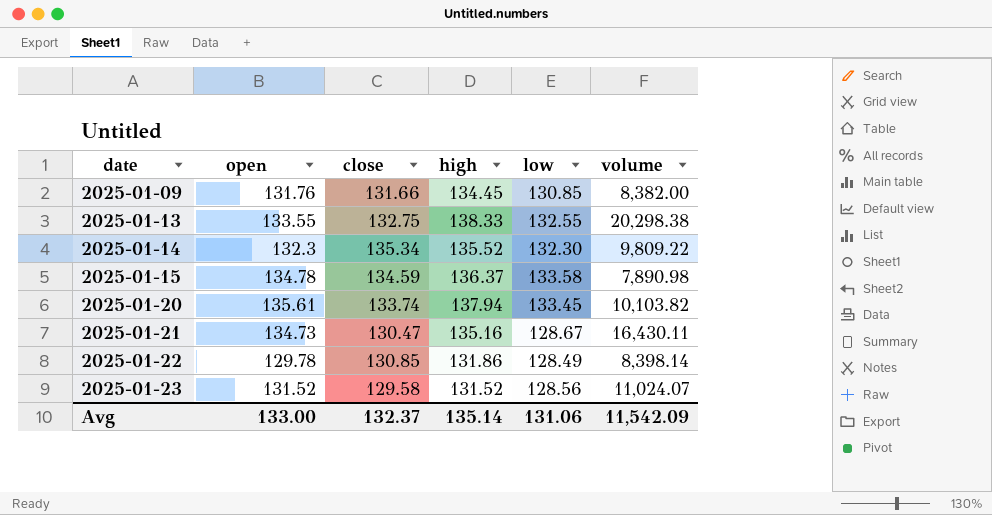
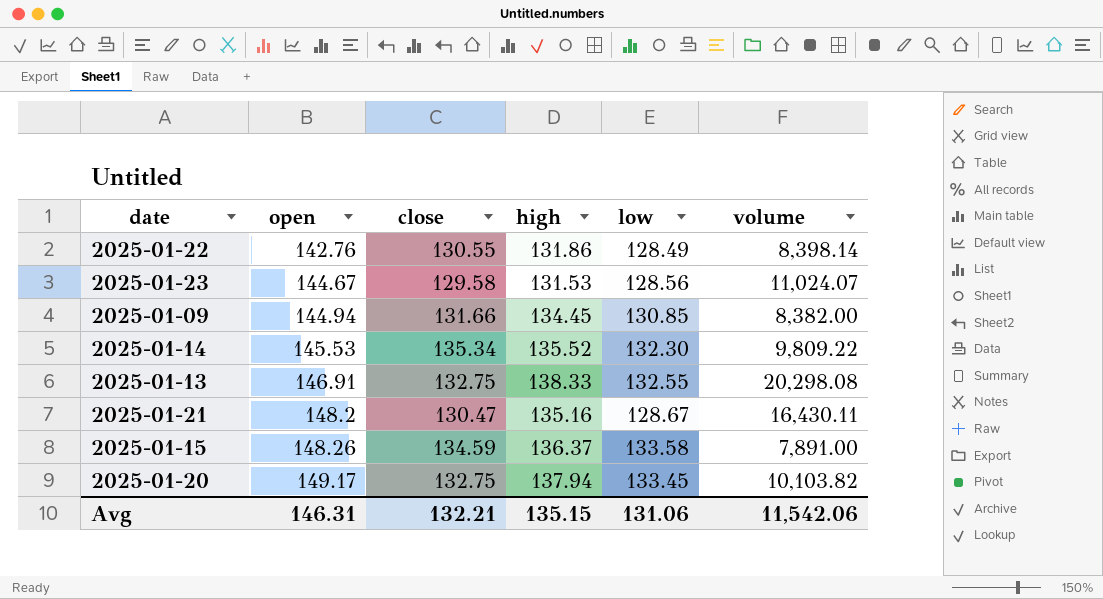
row order: date ascending -> open ascending
2025-01-22 | open: 129.78 -> 142.76
2025-01-22 | close: 130.85 -> 130.55
2025-01-23 | open: 131.52 -> 144.67
2025-01-23 | high: 131.52 -> 131.53
2025-01-09 | open: 131.76 -> 144.94
2025-01-14 | open: 132.3 -> 145.53
2025-01-13 | open: 133.55 -> 146.91
2025-01-13 | volume: 20,298.38 -> 20,298.08
2025-01-21 | open: 134.73 -> 148.2
2025-01-15 | open: 134.78 -> 148.26
2025-01-15 | volume: 7,890.98 -> 7,891.00
2025-01-20 | open: 135.61 -> 149.17
2025-01-20 | close: 133.74 -> 132.75
Avg | open: 133.00 -> 146.31
Avg | close: 132.37 -> 132.21
Avg | high: 135.14 -> 135.15
Avg | volume: 11,542.09 -> 11,542.06

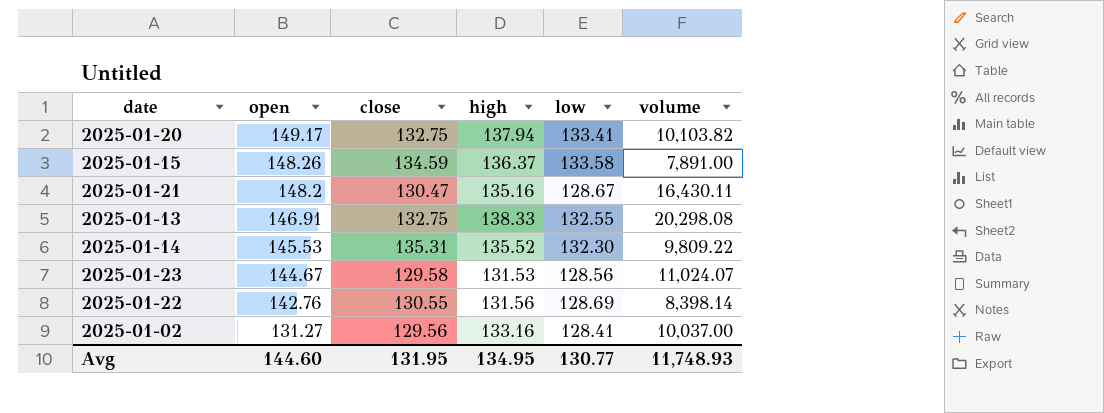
row order: open ascending -> open descending
row 2025-01-09: 144.94 | 131.66 | 134.45 | 130.85 | 8,382.00 -> none
2025-01-20 | low: 133.45 -> 133.41
2025-01-14 | close: 135.34 -> 135.31
2025-01-22 | high: 131.86 -> 131.56
2025-01-22 | low: 128.49 -> 128.69
row 2025-01-02: none -> 131.27 | 129.56 | 133.16 | 128.41 | 10,037.00
Avg | open: 146.31 -> 144.60
Avg | close: 132.21 -> 131.95
Avg | high: 135.15 -> 134.95
Avg | low: 131.06 -> 130.77
Avg | volume: 11,542.06 -> 11,748.93

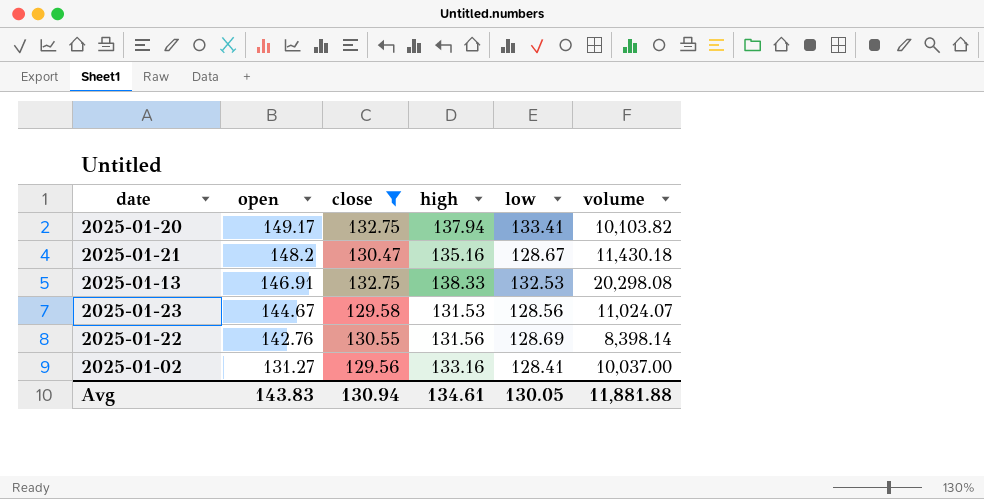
filter: none -> close <= 132.75
2025-01-21 | volume: 16,430.11 -> 11,430.18
2025-01-13 | low: 132.55 -> 132.53
Avg | open: 144.60 -> 143.83
Avg | close: 131.95 -> 130.94
Avg | high: 134.95 -> 134.61
Avg | low: 130.77 -> 130.05
Avg | volume: 11,748.93 -> 11,881.88

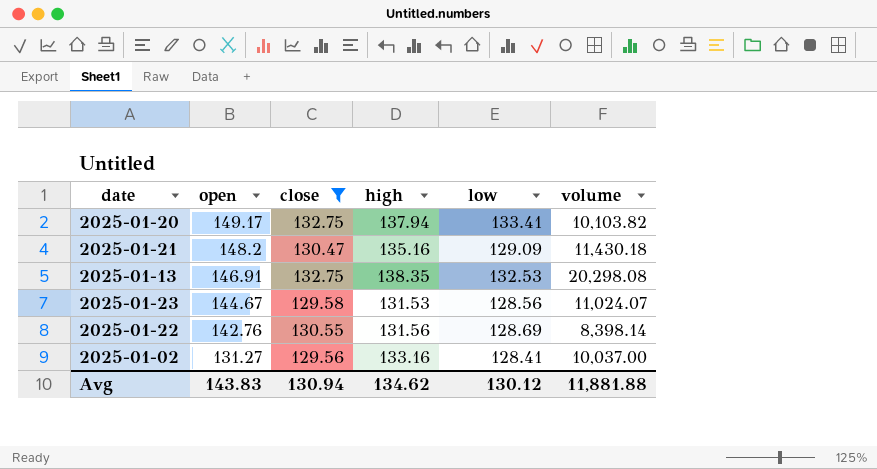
2025-01-21 | low: 128.67 -> 129.09
2025-01-13 | high: 138.33 -> 138.35
Avg | high: 134.61 -> 134.62
Avg | low: 130.05 -> 130.12

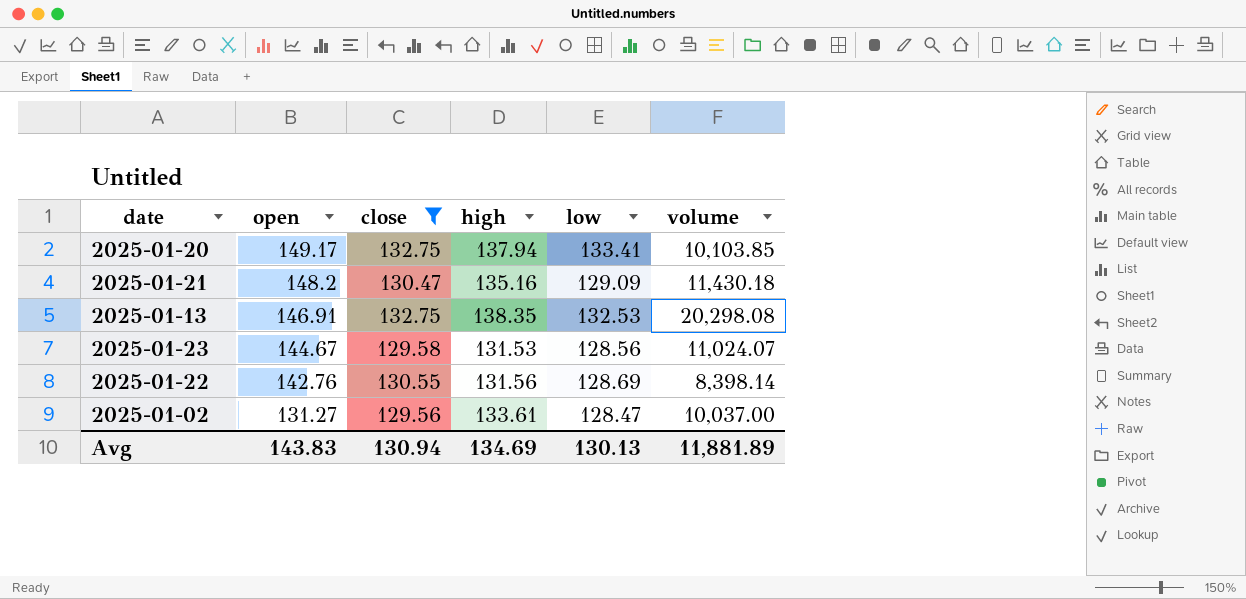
2025-01-20 | volume: 10,103.82 -> 10,103.85
2025-01-02 | high: 133.16 -> 133.61
2025-01-02 | low: 128.41 -> 128.47
Avg | high: 134.62 -> 134.69
Avg | low: 130.12 -> 130.13
Avg | volume: 11,881.88 -> 11,881.89

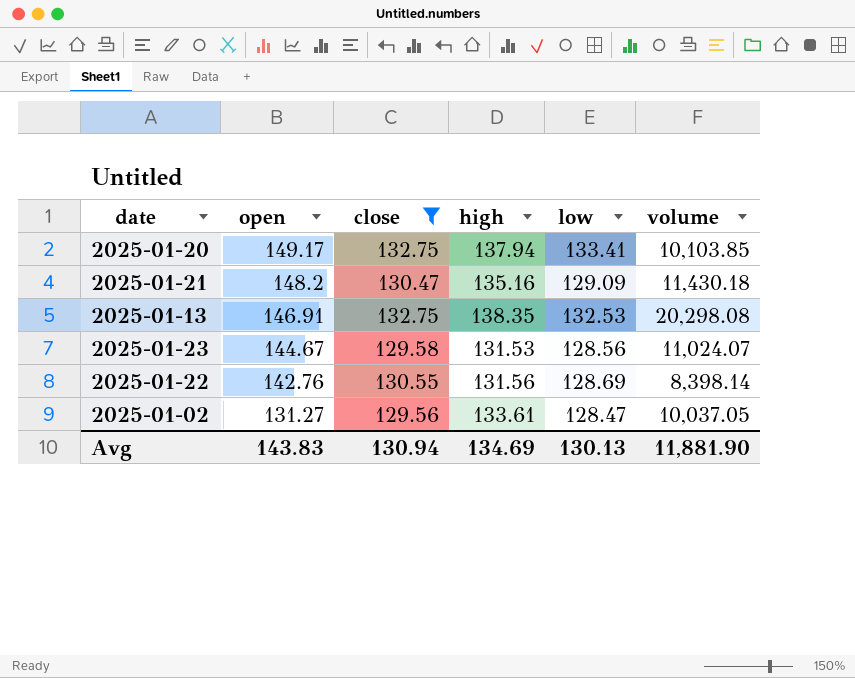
2025-01-02 | volume: 10,037.00 -> 10,037.05
Avg | volume: 11,881.89 -> 11,881.90

